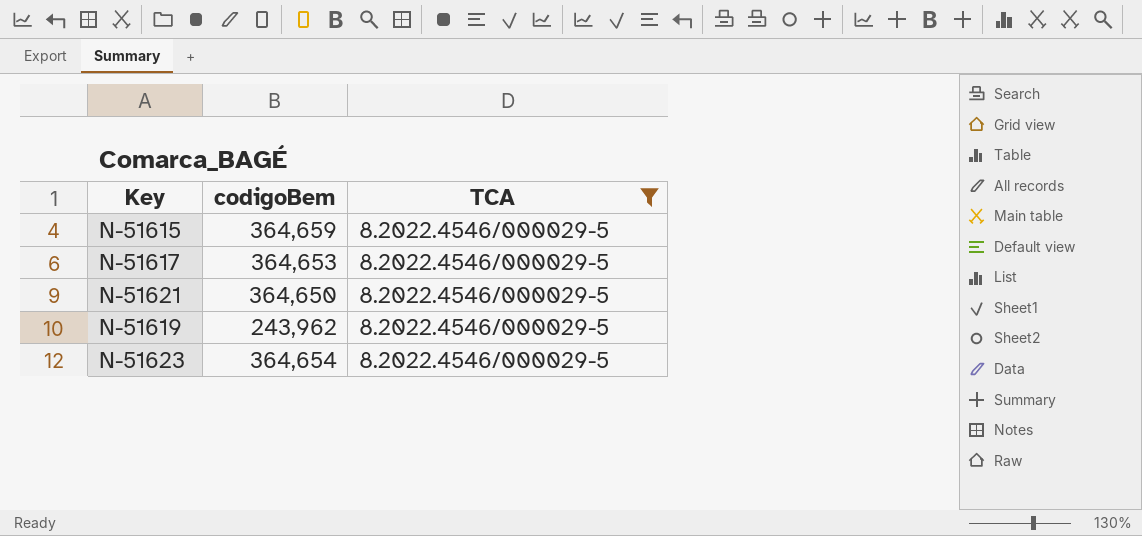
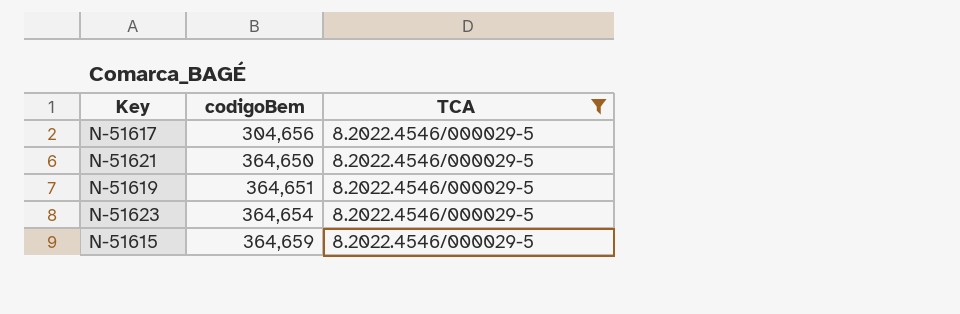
row order: none -> codigoBem ascending
N-51617 | codigoBem: 364,653 -> 304,656
N-51619 | codigoBem: 243,962 -> 364,651

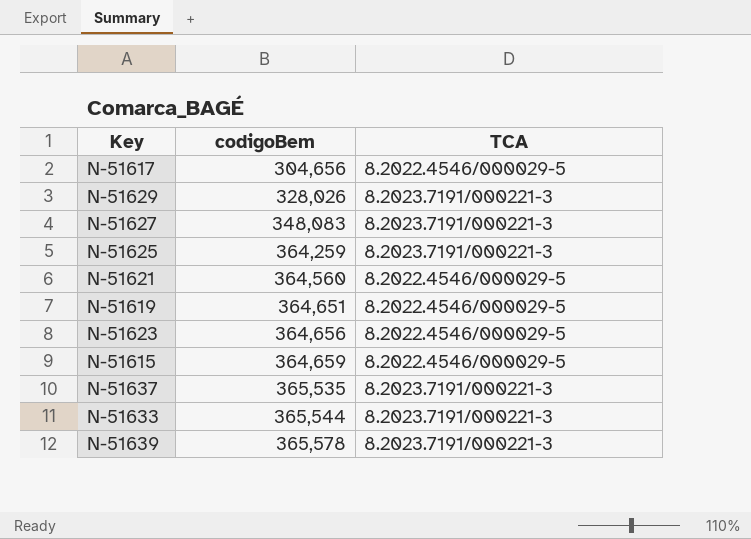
filter: TCA = 8.2022.4546/000029-5 -> none
N-51621 | codigoBem: 364,650 -> 364,560
N-51623 | codigoBem: 364,654 -> 364,656

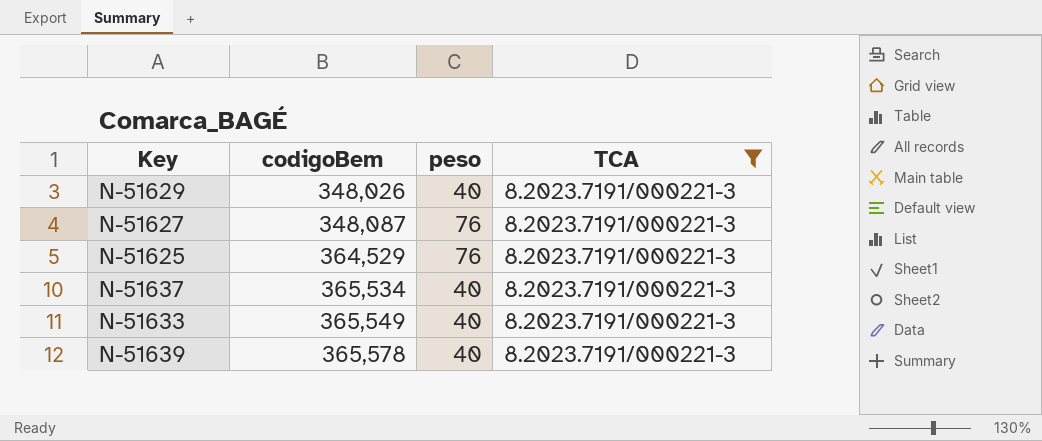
filter: none -> TCA = 8.2023.7191/000221-3
column peso | position: none -> 3
N-51629 | codigoBem: 328,026 -> 348,026
N-51627 | codigoBem: 348,083 -> 348,087
N-51625 | codigoBem: 364,259 -> 364,529
N-51637 | codigoBem: 365,535 -> 365,534
N-51633 | codigoBem: 365,544 -> 365,549

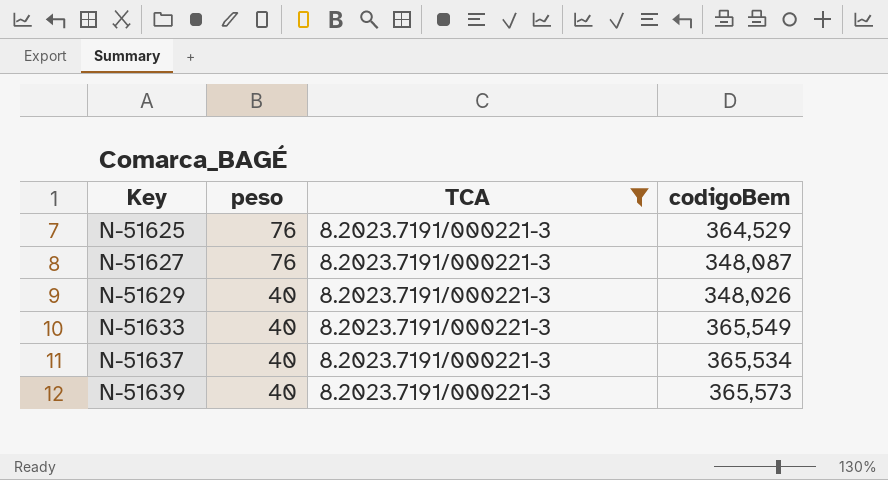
row order: codigoBem ascending -> Key ascending
column codigoBem | position: 2 -> 4
N-51639 | codigoBem: 365,578 -> 365,573

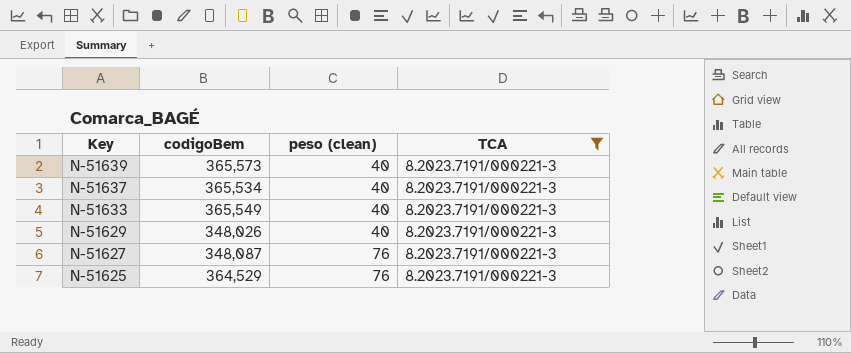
row order: Key ascending -> Key descending
column codigoBem | position: 4 -> 2
column name: peso -> peso (clean)

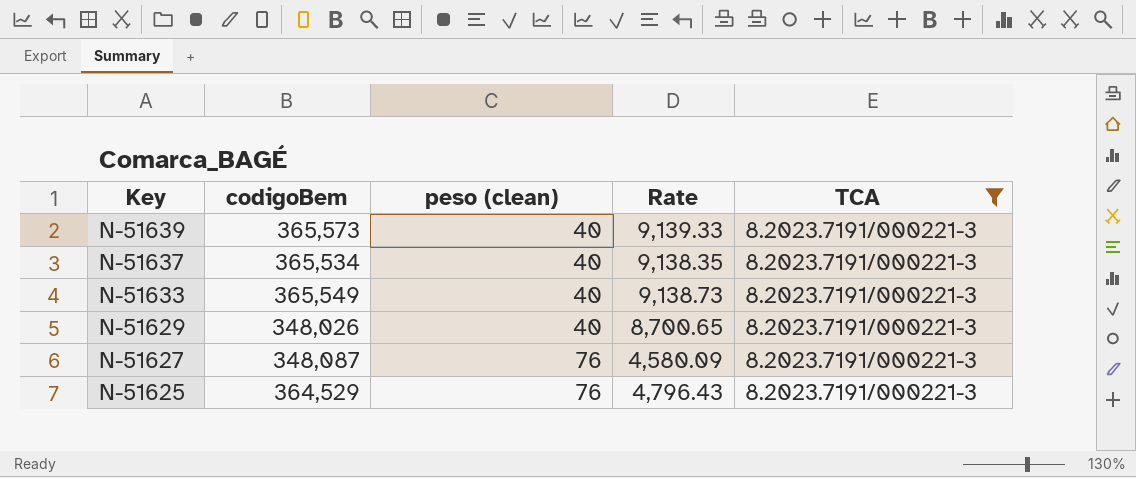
column Rate | formula: none -> [codigoBem] / [peso (clean)]

